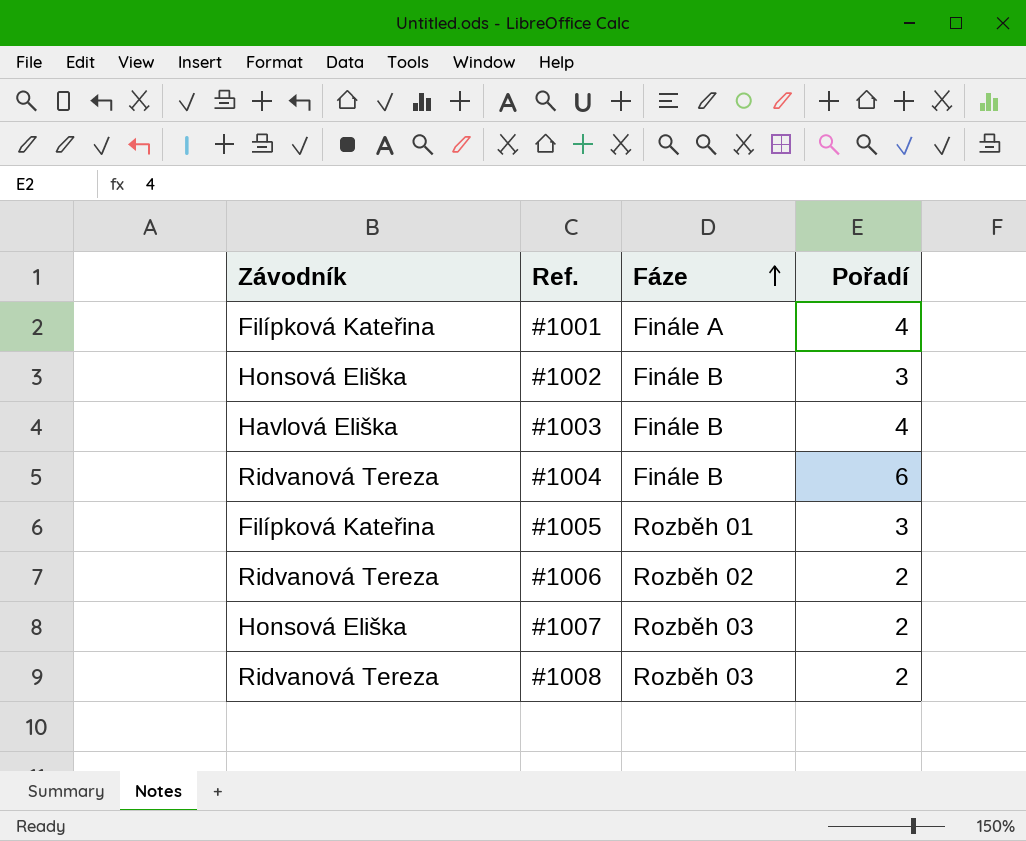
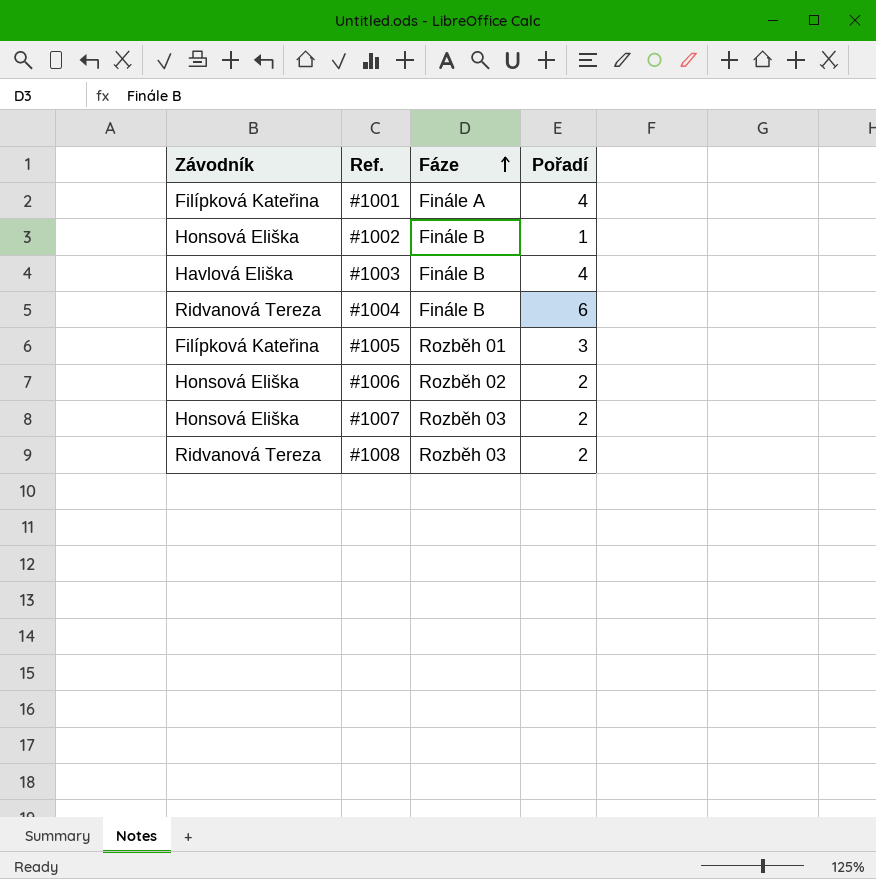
#1002 | Pořadí: 3 -> 1
#1006 | Závodník: Ridvanová Tereza -> Honsová Eliška

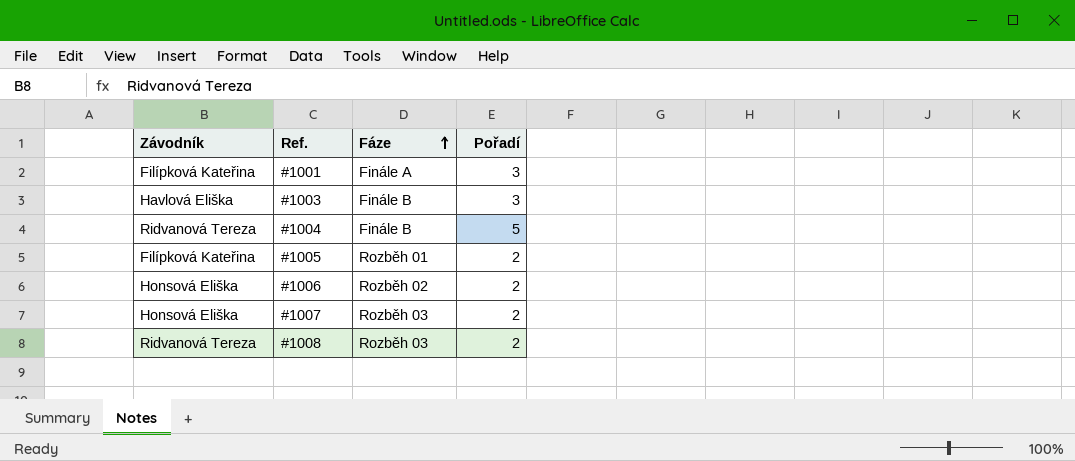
row #1002: Honsová Eliška | Finále B | 1 -> none
#1001 | Pořadí: 4 -> 3
#1003 | Pořadí: 4 -> 3
#1004 | Pořadí: 6 -> 5
#1005 | Pořadí: 3 -> 2

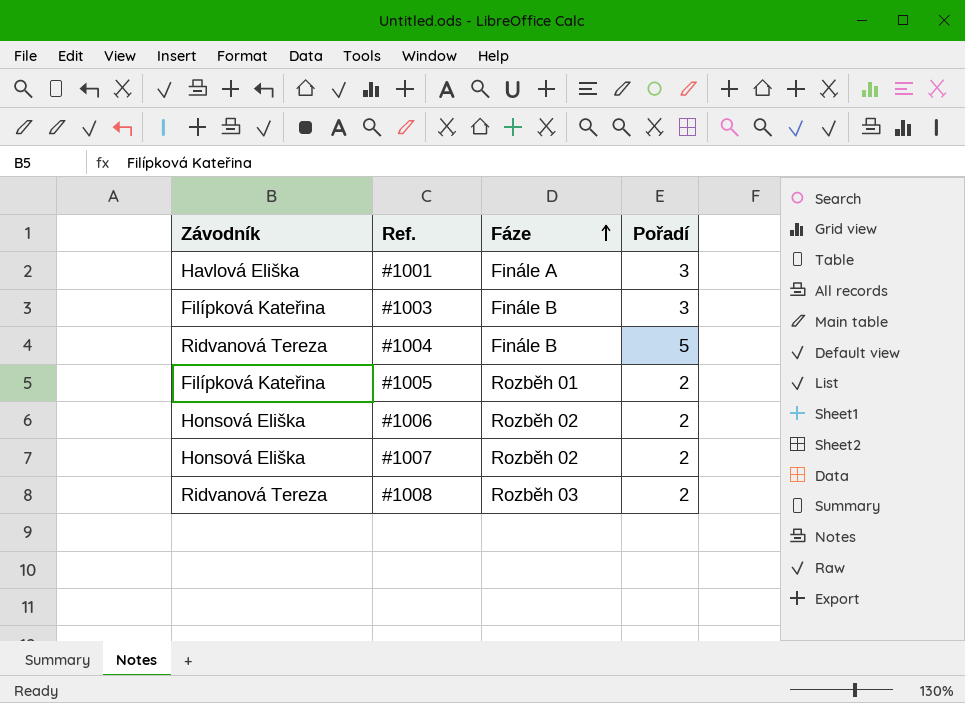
#1001 | Závodník: Filípková Kateřina -> Havlová Eliška
#1003 | Závodník: Havlová Eliška -> Filípková Kateřina
#1007 | Fáze: Rozběh 03 -> Rozběh 02

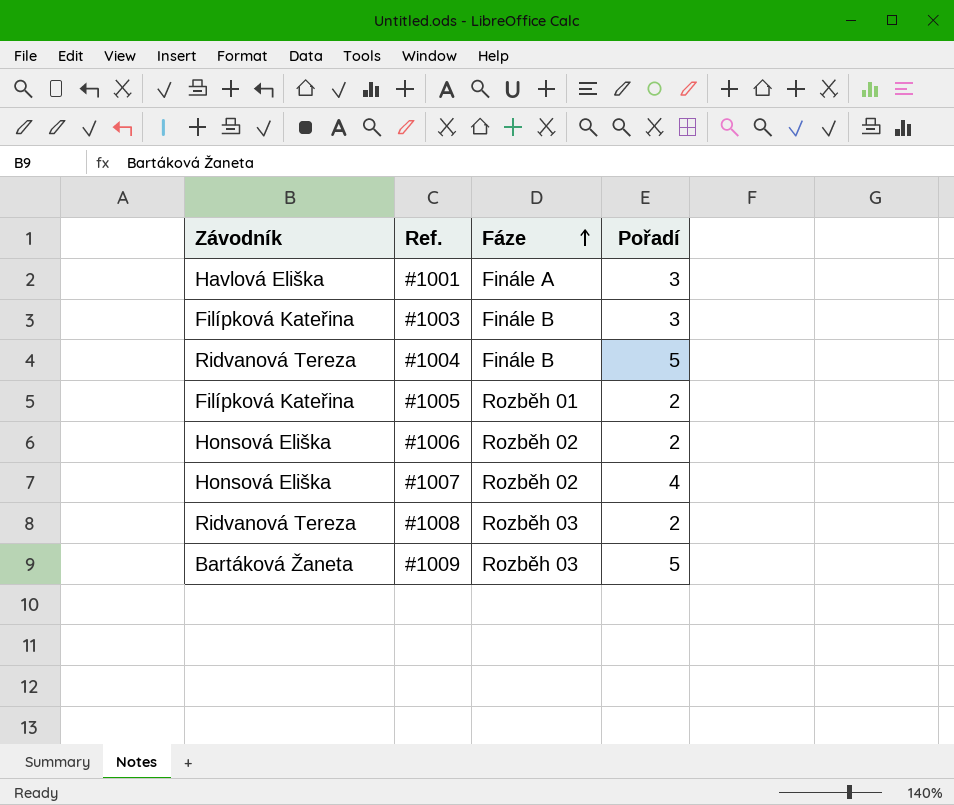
#1007 | Pořadí: 2 -> 4
row #1009: none -> Bartáková Žaneta | Rozběh 03 | 5

